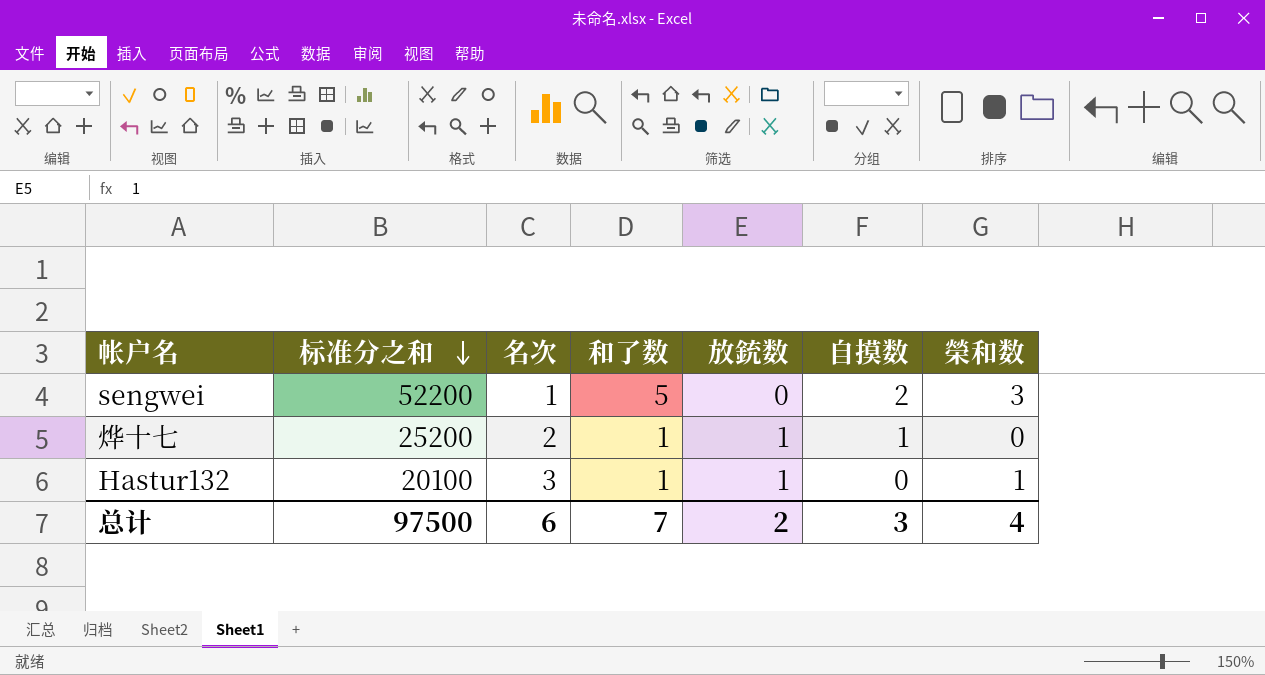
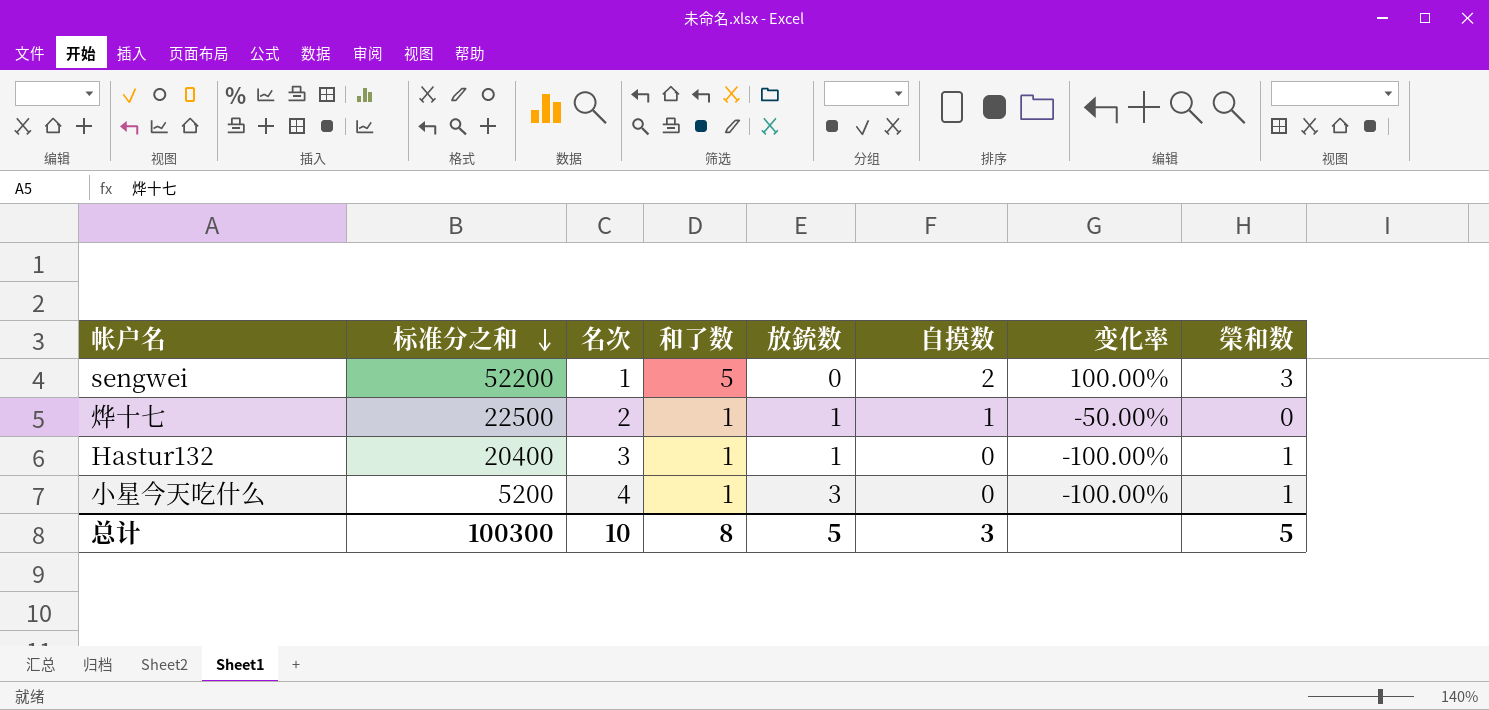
column 变化率 | formula: none -> ([自摸数] - [名次]) / [名次]
烨十七 | 标准分之和: 25200 -> 22500
Hastur132 | 标准分之和: 20100 -> 20400
row 小星今天吃什么: none -> 5200 | 4 | 1 | 3 | 0 | -100.00% | 1
总计 | 标准分之和: 97500 -> 100300
总计 | 名次: 6 -> 10
总计 | 和了数: 7 -> 8
总计 | 放銃数: 2 -> 5
总计 | 榮和数: 4 -> 5

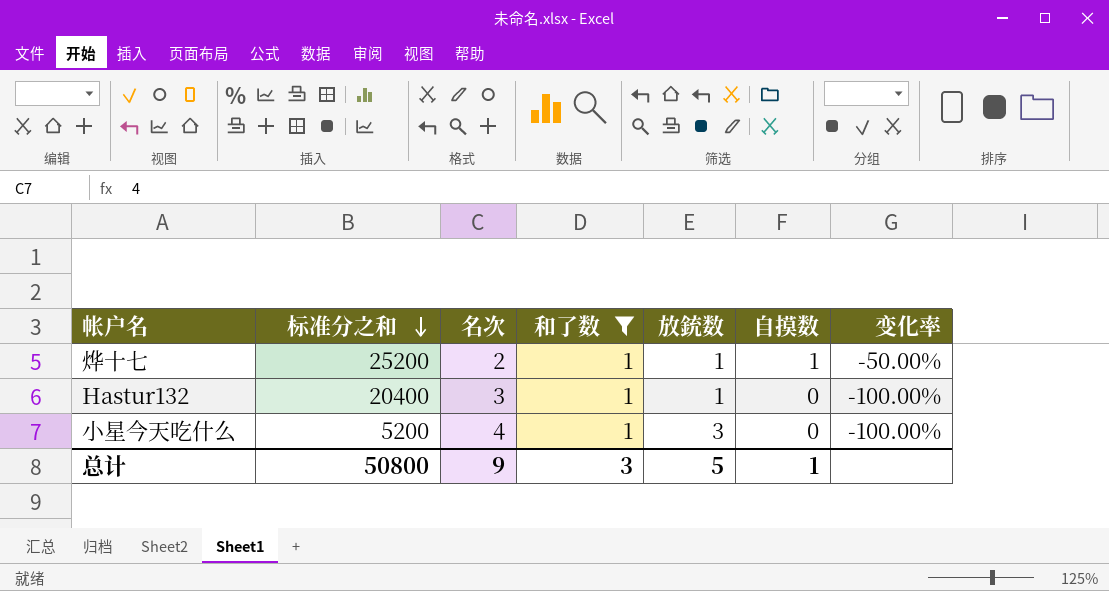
filter: none -> 和了数 = 1
column 榮和数 | formula: [和了数] - [自摸数] -> none
烨十七 | 标准分之和: 22500 -> 25200
总计 | 标准分之和: 100300 -> 50800
总计 | 名次: 10 -> 9
总计 | 和了数: 8 -> 3
总计 | 自摸数: 3 -> 1

